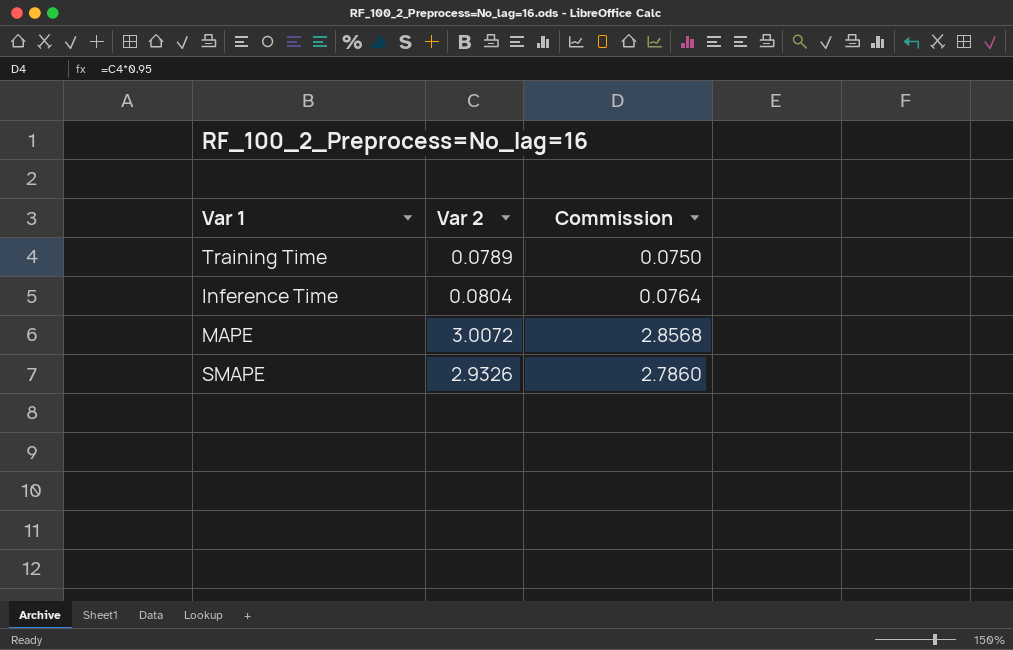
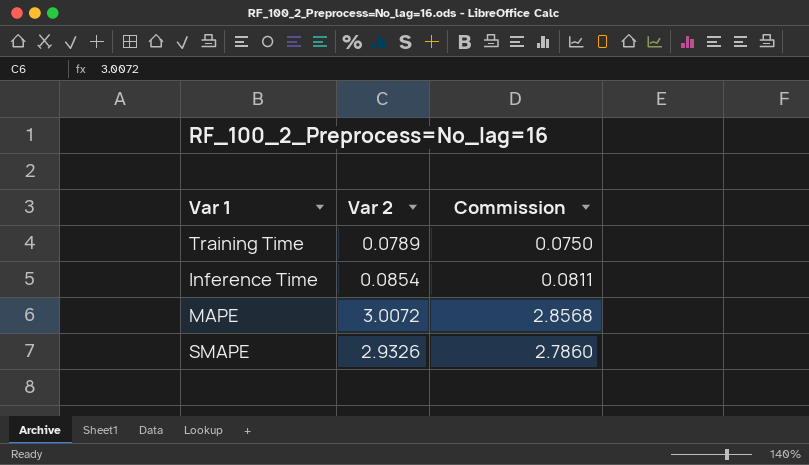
Inference Time | Var 2: 0.0804 -> 0.0854
Inference Time | Commission: 0.0764 -> 0.0811

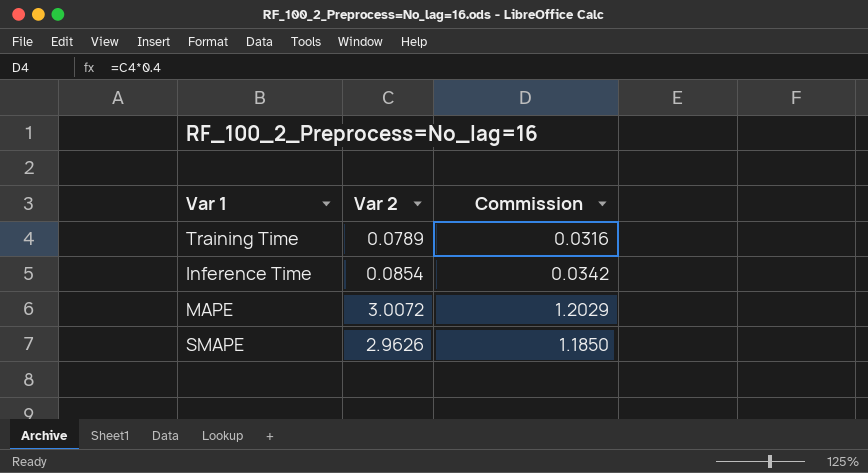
column Commission | formula: [Var 2] * 0.95 -> [Var 2] * 0.4
SMAPE | Var 2: 2.9326 -> 2.9626

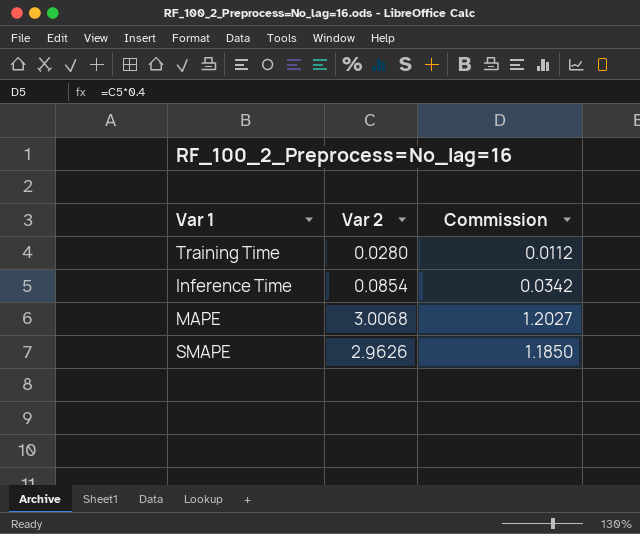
Training Time | Var 2: 0.0789 -> 0.0280
Training Time | Commission: 0.0316 -> 0.0112
MAPE | Var 2: 3.0072 -> 3.0068
MAPE | Commission: 1.2029 -> 1.2027

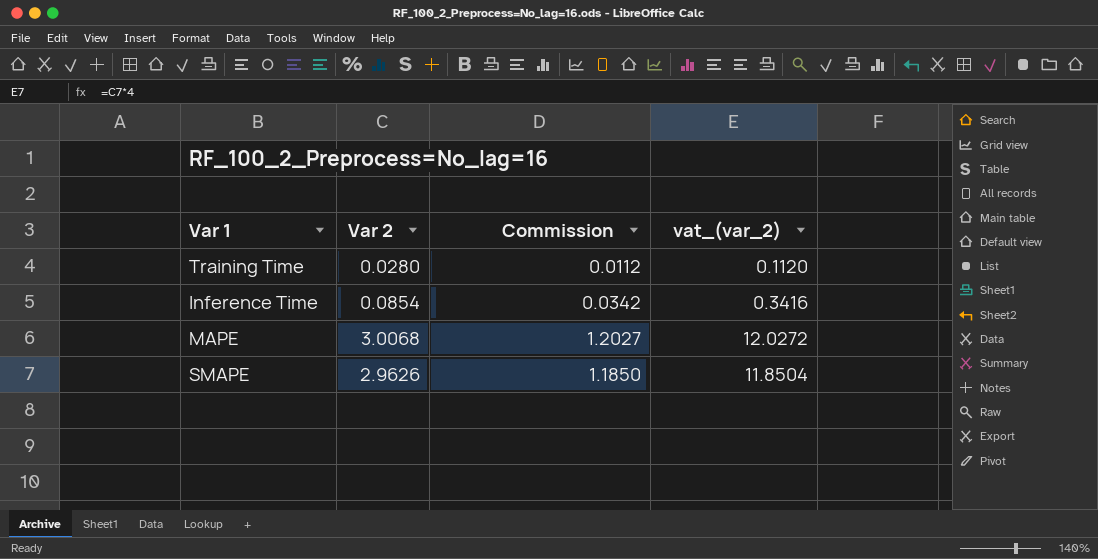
column vat_(var_2) | formula: none -> [Var 2] * 4

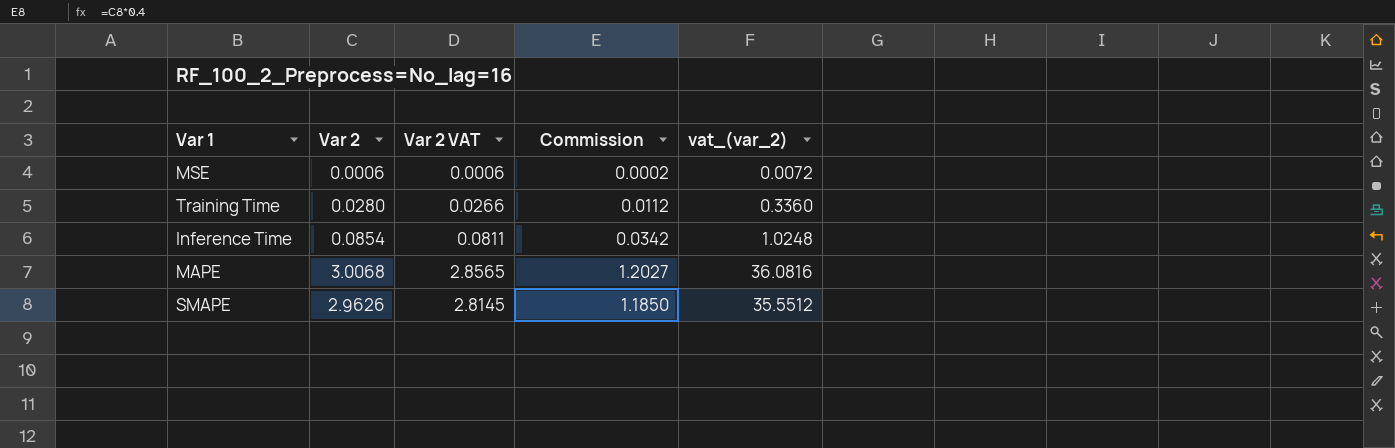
column Var 2 VAT | formula: none -> [Var 2] * 0.95
column vat_(var_2) | formula: [Var 2] * 4 -> [Var 2] * 12
row MSE: none -> 0.0006 | 0.0006 | 0.0002 | 0.0072

